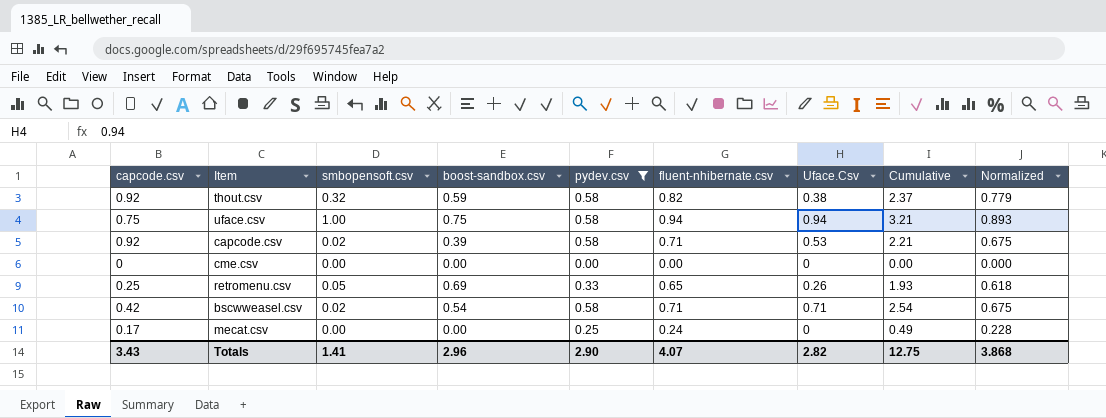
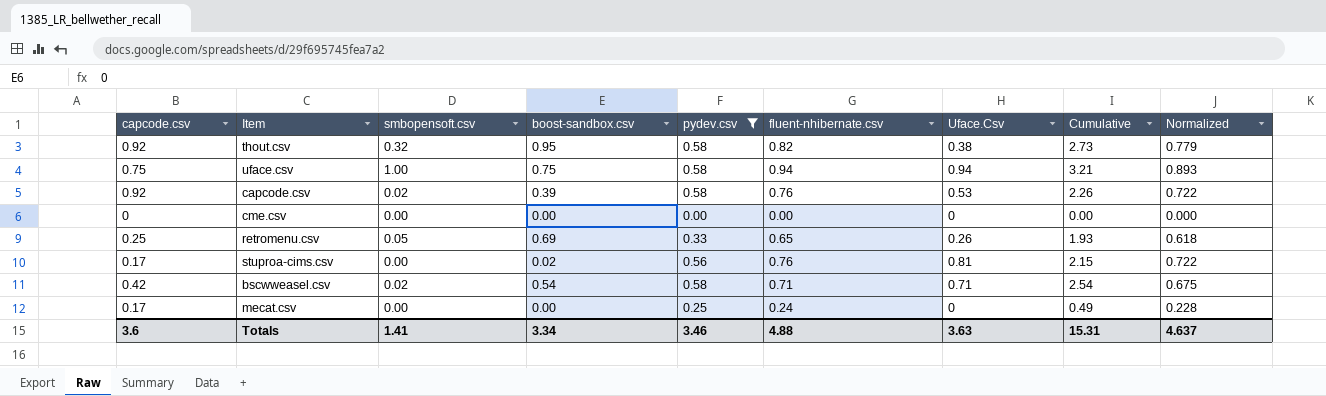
thout.csv | boost-sandbox.csv: 0.59 -> 0.95
thout.csv | Cumulative: 2.37 -> 2.73
capcode.csv | fluent-nhibernate.csv: 0.71 -> 0.76
capcode.csv | Cumulative: 2.21 -> 2.26
capcode.csv | Normalized: 0.675 -> 0.722
row stuproa-cims.csv: none -> 0.17 | 0.00 | 0.02 | 0.56 | 0.76 | 0.81 | 2.15 | 0.722
Totals | capcode.csv: 3.43 -> 3.6
Totals | boost-sandbox.csv: 2.96 -> 3.34
Totals | pydev.csv: 2.90 -> 3.46
Totals | fluent-nhibernate.csv: 4.07 -> 4.88
Totals | Uface.Csv: 2.82 -> 3.63
Totals | Cumulative: 12.75 -> 15.31
Totals | Normalized: 3.868 -> 4.637

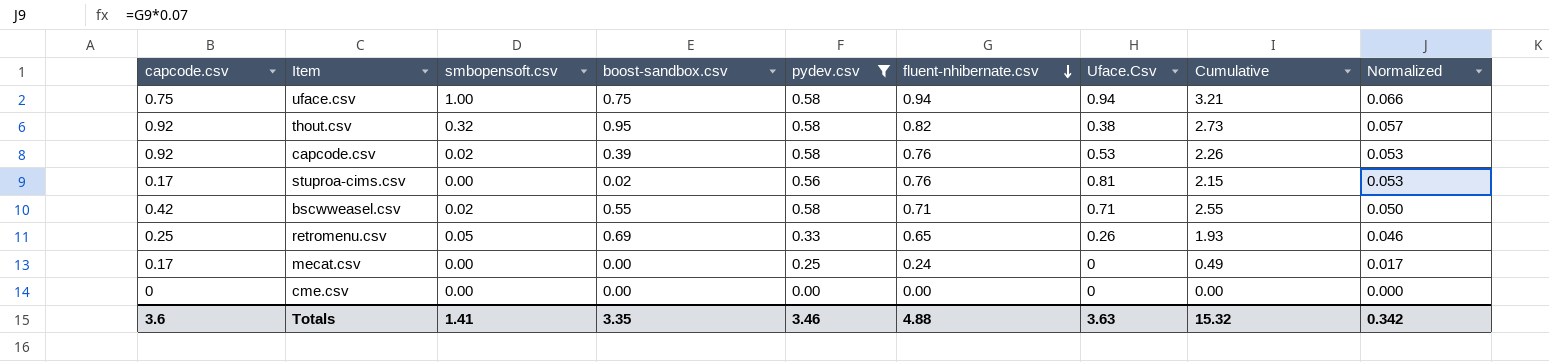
row order: none -> fluent-nhibernate.csv descending
column Normalized | formula: [fluent-nhibernate.csv] * 0.95 -> [fluent-nhibernate.csv] * 0.07
bscwweasel.csv | boost-sandbox.csv: 0.54 -> 0.55
bscwweasel.csv | Cumulative: 2.54 -> 2.55
Totals | boost-sandbox.csv: 3.34 -> 3.35
Totals | Cumulative: 15.31 -> 15.32
Totals | Normalized: 4.637 -> 0.342

